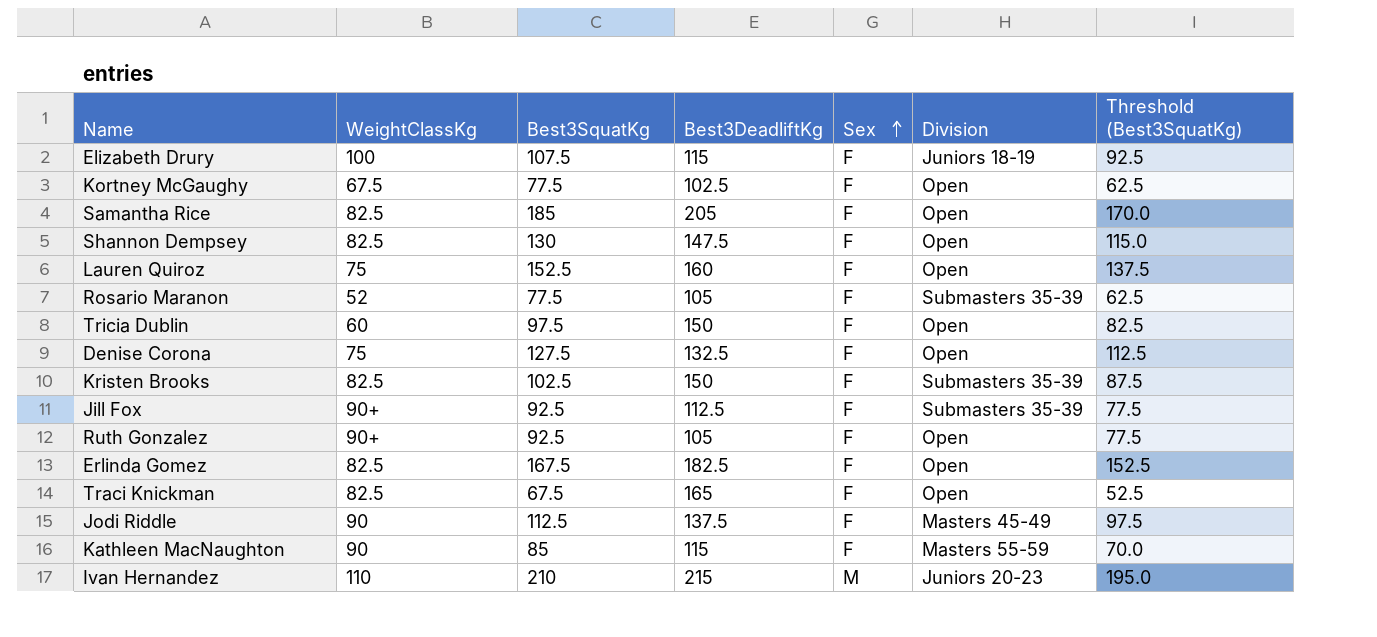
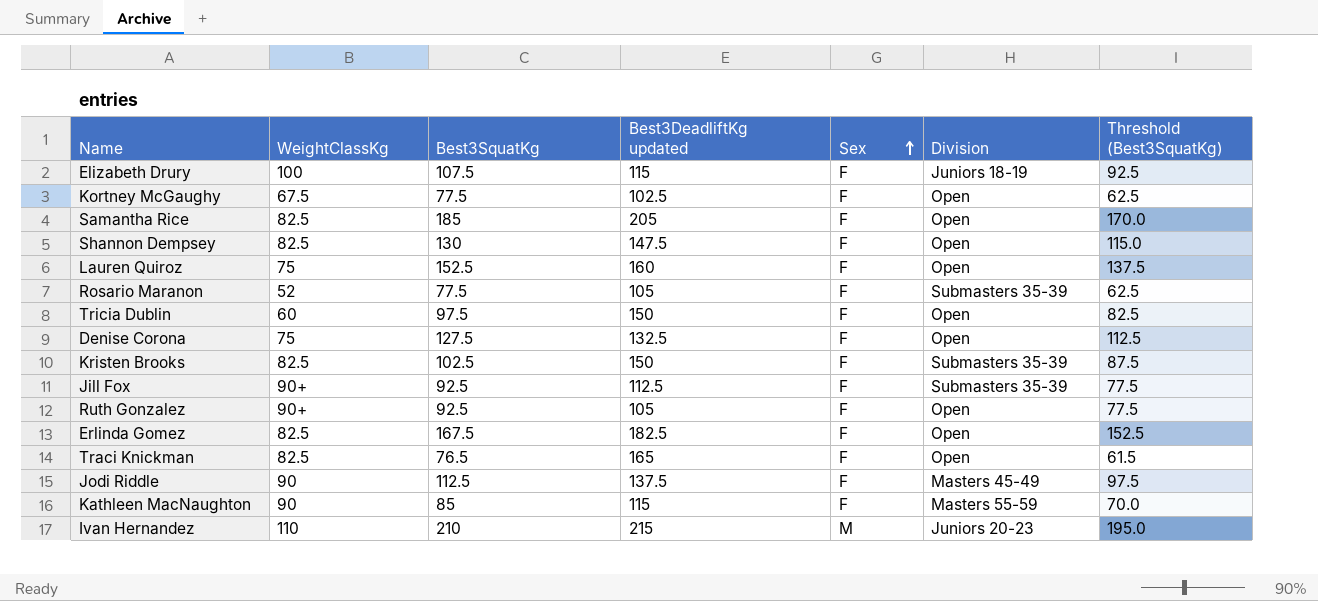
column name: Best3DeadliftKg -> Best3DeadliftKg updated
Traci Knickman | Best3SquatKg: 67.5 -> 76.5
Traci Knickman | Threshold (Best3SquatKg): 52.5 -> 61.5

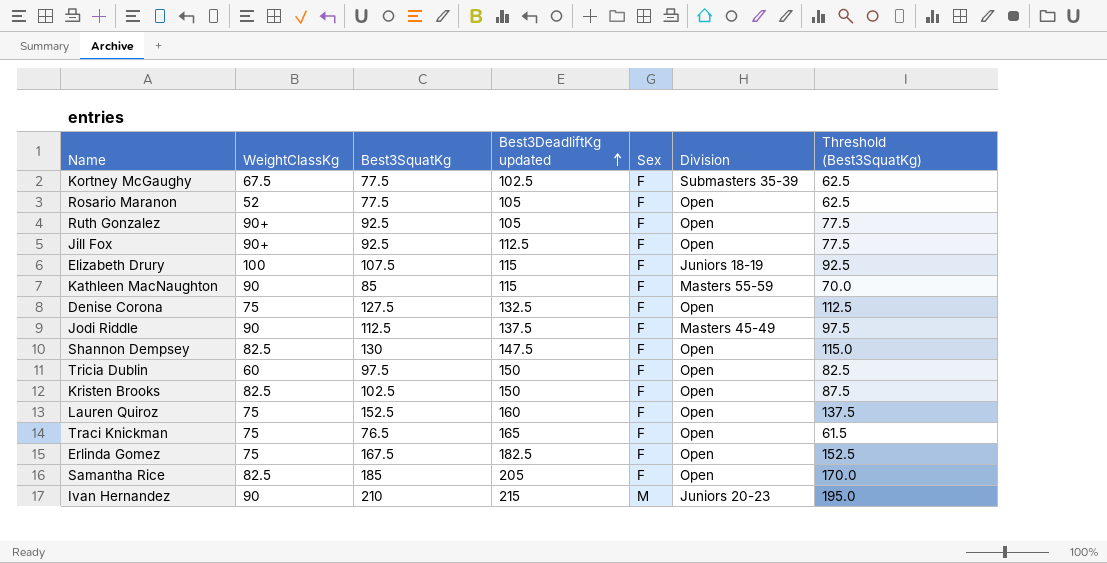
row order: Sex ascending -> Best3DeadliftKg updated ascending
Kortney McGaughy | Division: Open -> Submasters 35-39
Rosario Maranon | Division: Submasters 35-39 -> Open
Jill Fox | Division: Submasters 35-39 -> Open
Kristen Brooks | Division: Submasters 35-39 -> Open
Traci Knickman | WeightClassKg: 82.5 -> 75
Erlinda Gomez | WeightClassKg: 82.5 -> 75
Ivan Hernandez | WeightClassKg: 110 -> 90

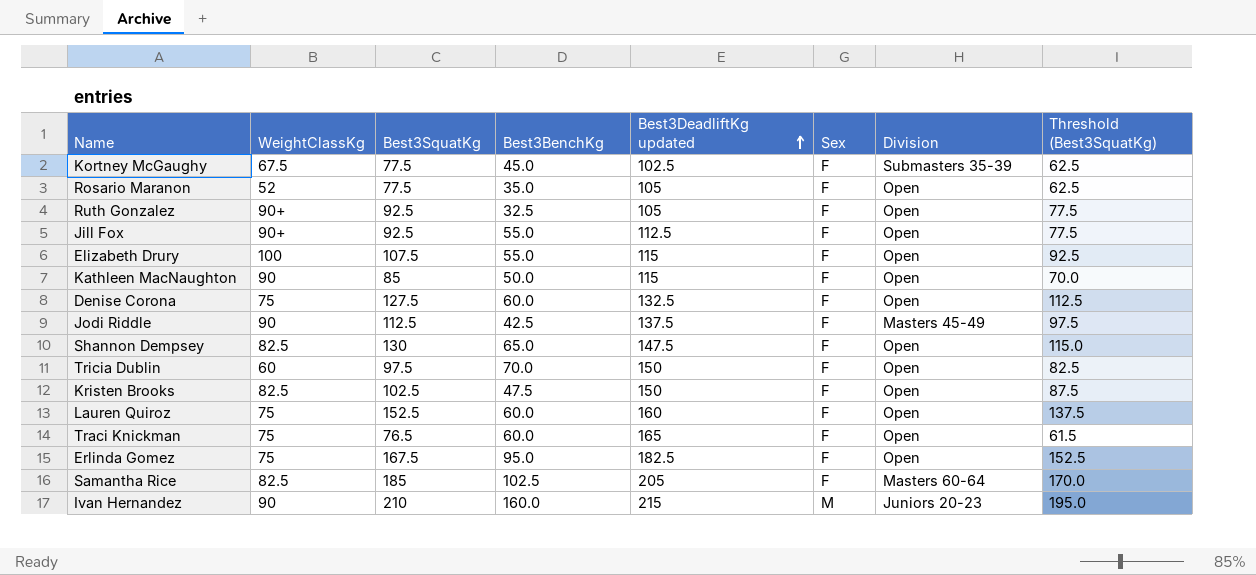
column Best3BenchKg | position: none -> 4
Elizabeth Drury | Division: Juniors 18-19 -> Open
Kathleen MacNaughton | Division: Masters 55-59 -> Open
Samantha Rice | Division: Open -> Masters 60-64

